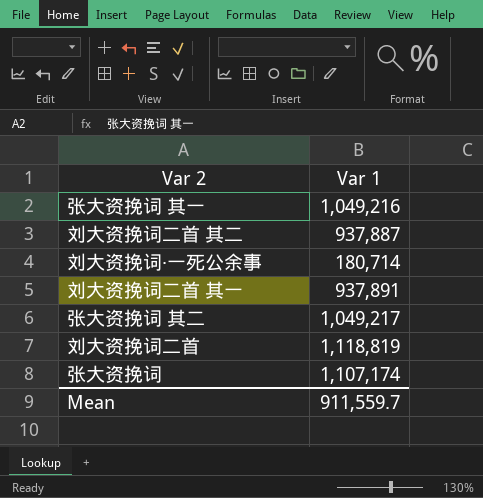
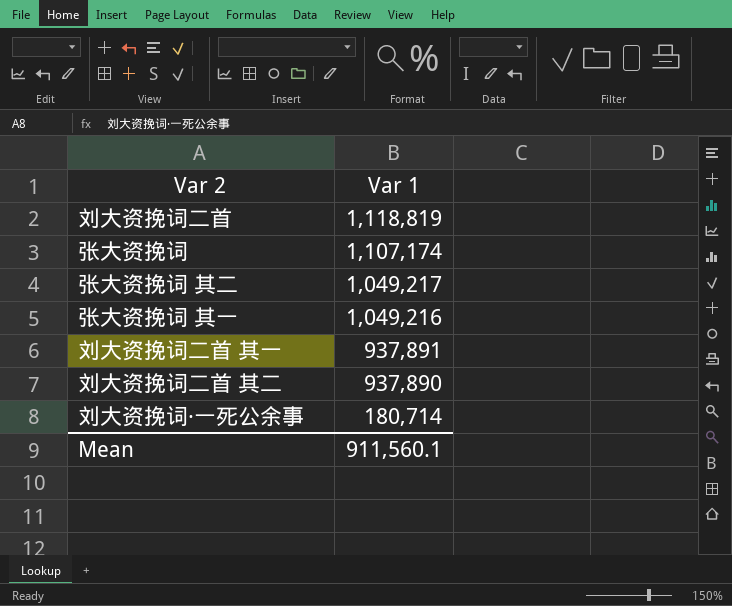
row order: none -> Var 1 descending
刘大资挽词二首 其二 | Var 1: 937,887 -> 937,890
Mean | Var 1: 911,559.7 -> 911,560.1

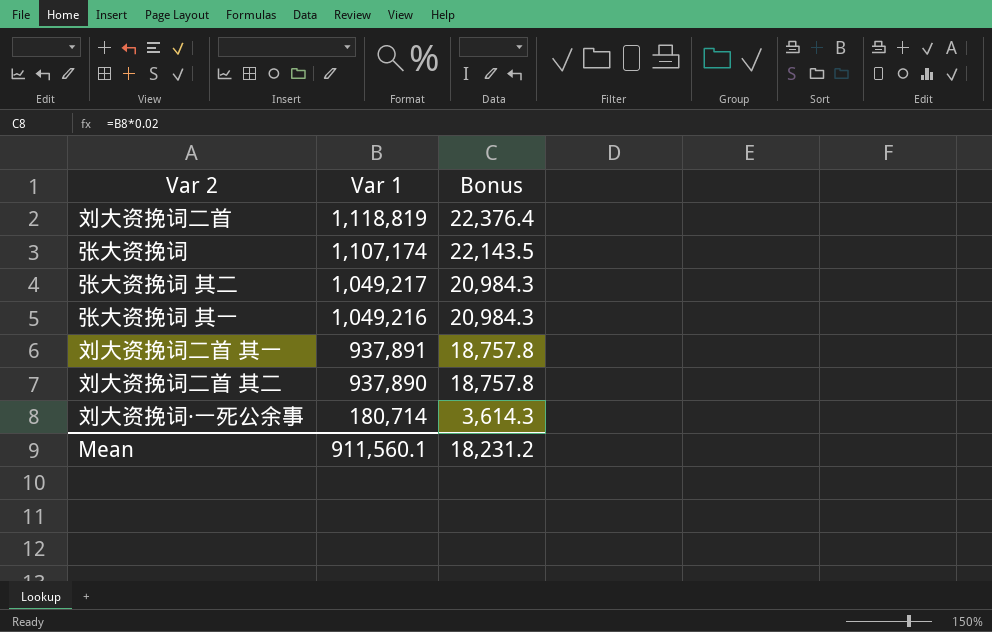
column Bonus | formula: none -> [Var 1] * 0.02

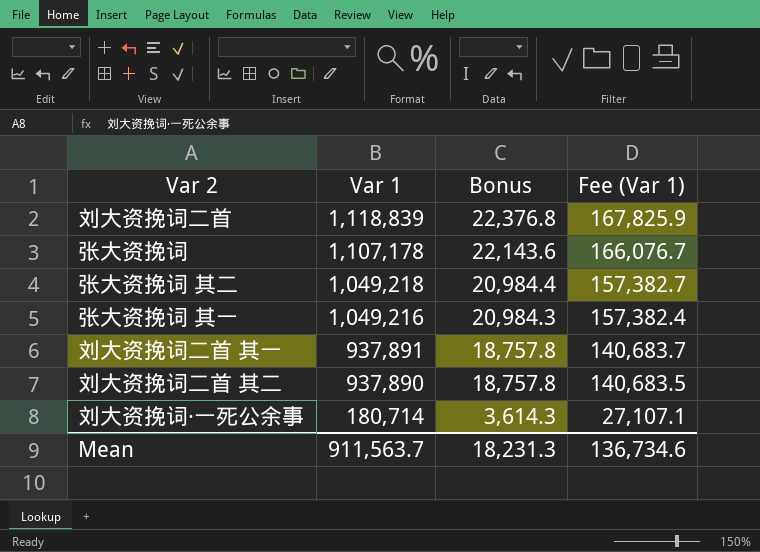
column Fee (Var 1) | formula: none -> [Var 1] * 0.15
刘大资挽词二首 | Var 1: 1,118,819 -> 1,118,839
刘大资挽词二首 | Bonus: 22,376.4 -> 22,376.8
张大资挽词 | Var 1: 1,107,174 -> 1,107,178
张大资挽词 | Bonus: 22,143.5 -> 22,143.6
张大资挽词 其二 | Var 1: 1,049,217 -> 1,049,218
张大资挽词 其二 | Bonus: 20,984.3 -> 20,984.4
Mean | Var 1: 911,560.1 -> 911,563.7
Mean | Bonus: 18,231.2 -> 18,231.3

